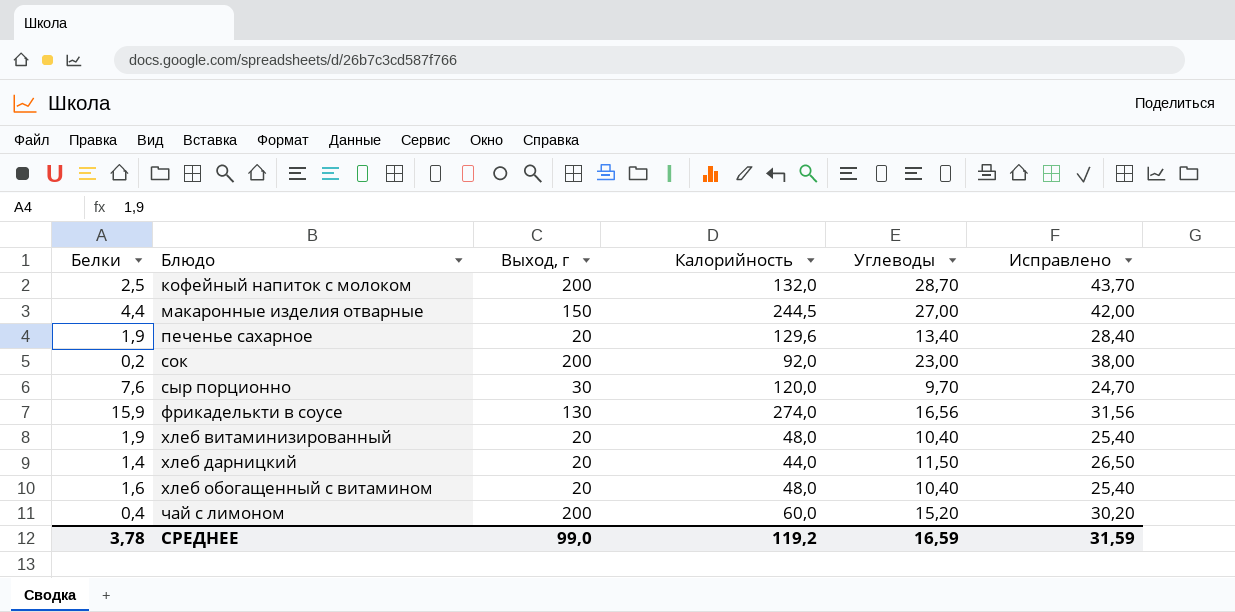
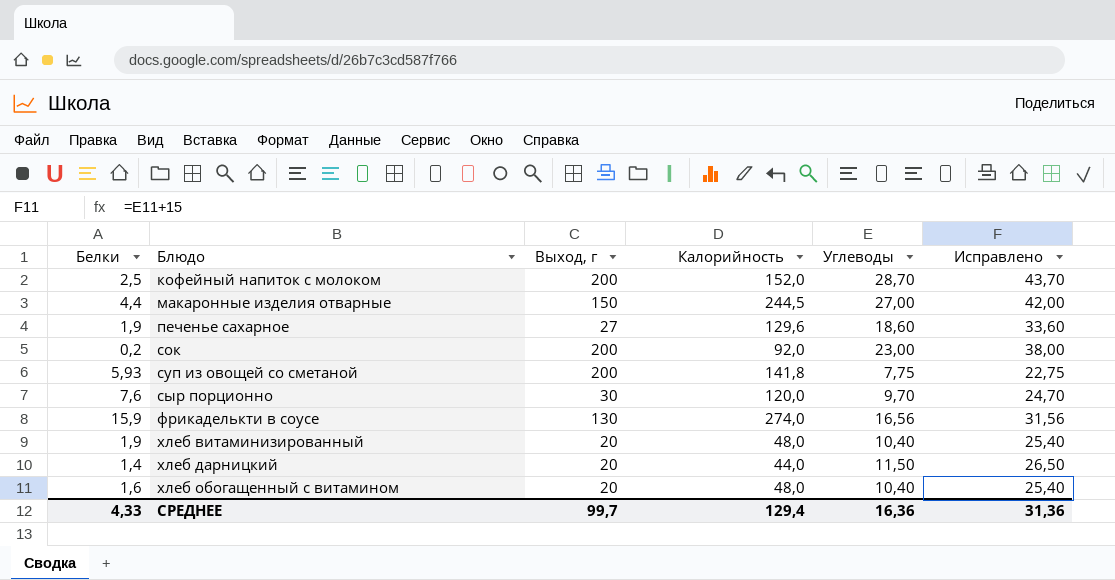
row чай с лимоном: 0,4 | 200 | 60,0 | 15,20 | 30,20 -> none
кофейный напиток с молоком | Калорийность: 132,0 -> 152,0
печенье сахарное | Выход, г: 20 -> 27
печенье сахарное | Углеводы: 13,40 -> 18,60
печенье сахарное | Исправлено: 28,40 -> 33,60
row суп из овощей со сметаной: none -> 5,93 | 200 | 141,8 | 7,75 | 22,75
СРЕДНЕЕ | Белки: 3,78 -> 4,33
СРЕДНЕЕ | Выход, г: 99,0 -> 99,7
СРЕДНЕЕ | Калорийность: 119,2 -> 129,4
СРЕДНЕЕ | Углеводы: 16,59 -> 16,36
СРЕДНЕЕ | Исправлено: 31,59 -> 31,36

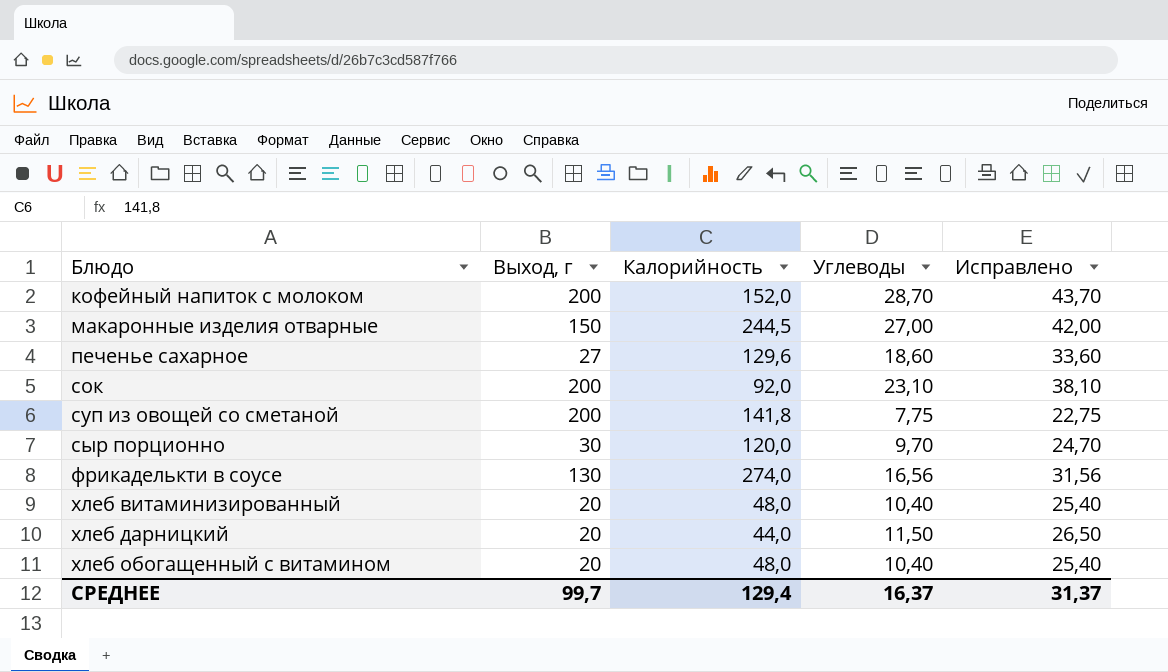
column Белки | position: 1 -> none
сок | Углеводы: 23,00 -> 23,10
сок | Исправлено: 38,00 -> 38,10
СРЕДНЕЕ | Углеводы: 16,36 -> 16,37
СРЕДНЕЕ | Исправлено: 31,36 -> 31,37

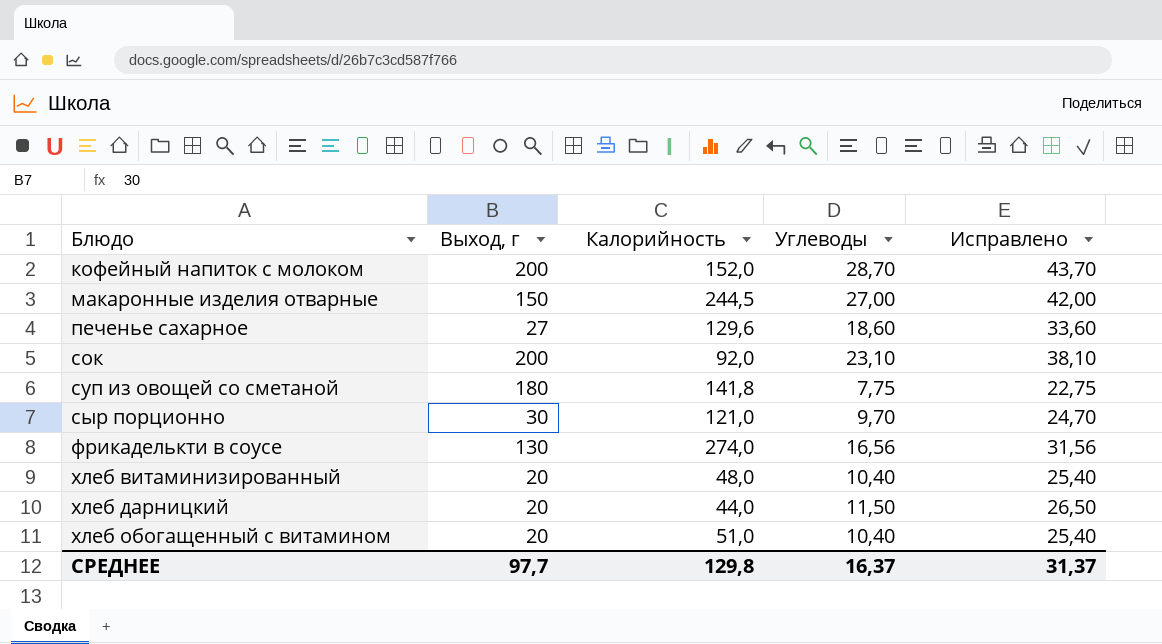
суп из овощей со сметаной | Выход, г: 200 -> 180
сыр порционно | Калорийность: 120,0 -> 121,0
хлеб обогащенный с витамином | Калорийность: 48,0 -> 51,0
СРЕДНЕЕ | Выход, г: 99,7 -> 97,7
СРЕДНЕЕ | Калорийность: 129,4 -> 129,8

